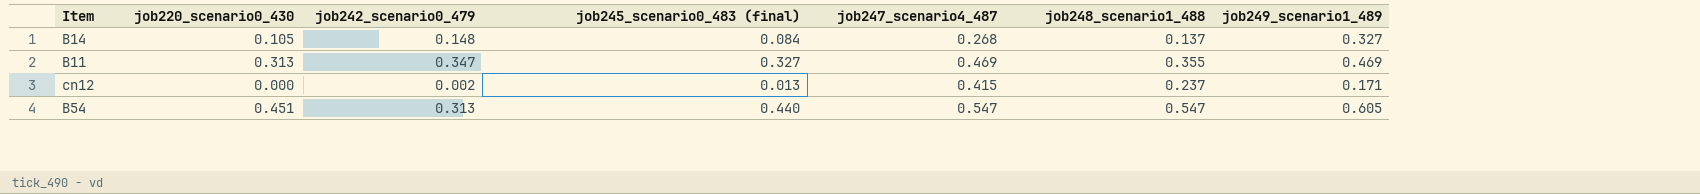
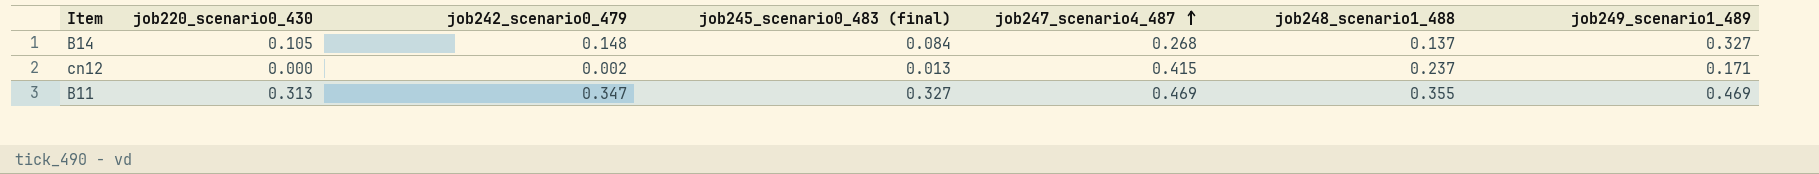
row order: none -> job247_scenario4_487 ascending
row B54: 0.451 | 0.313 | 0.440 | 0.547 | 0.547 | 0.605 -> none

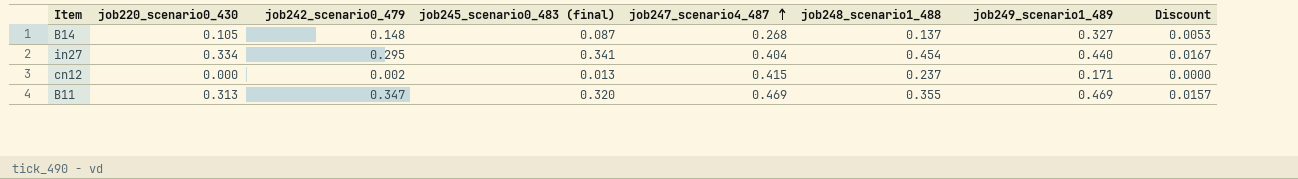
column Discount | formula: none -> [job220_scenario0_430] * 0.05
B14 | job245_scenario0_483 (final): 0.084 -> 0.087
row in27: none -> 0.334 | 0.295 | 0.341 | 0.404 | 0.454 | 0.440 | 0.0167
B11 | job245_scenario0_483 (final): 0.327 -> 0.320

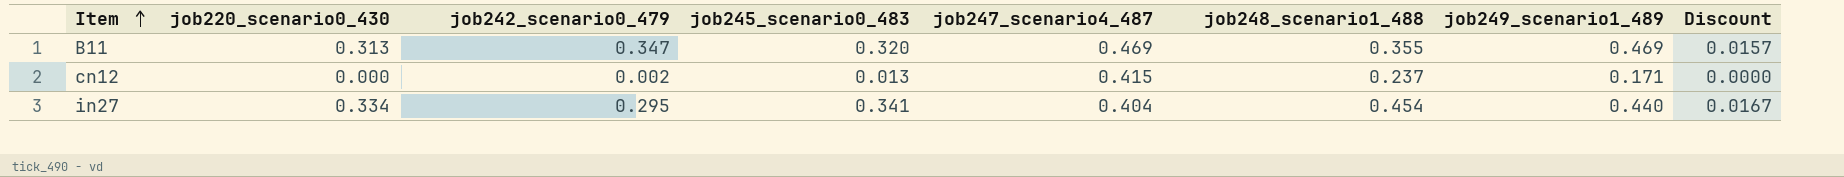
row order: job247_scenario4_487 ascending -> Item ascending
column name: job245_scenario0_483 (final) -> job245_scenario0_483
row B14: 0.105 | 0.148 | 0.087 | 0.268 | 0.137 | 0.327 | 0.0053 -> none

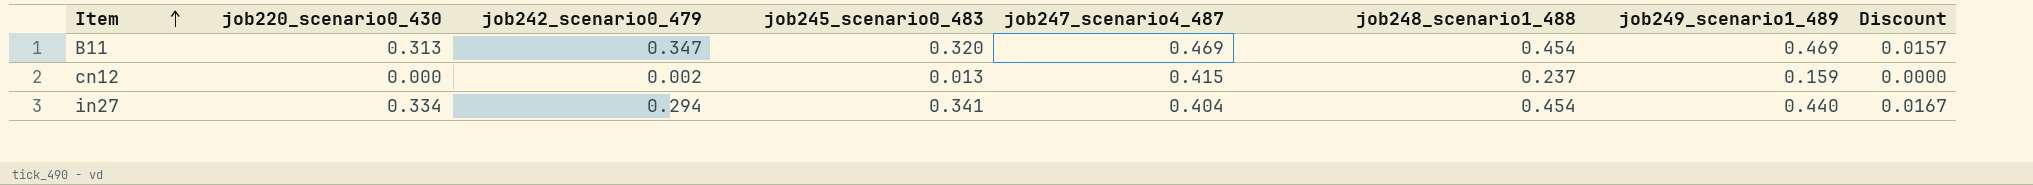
B11 | job248_scenario1_488: 0.355 -> 0.454
cn12 | job249_scenario1_489: 0.171 -> 0.159
in27 | job242_scenario0_479: 0.295 -> 0.294

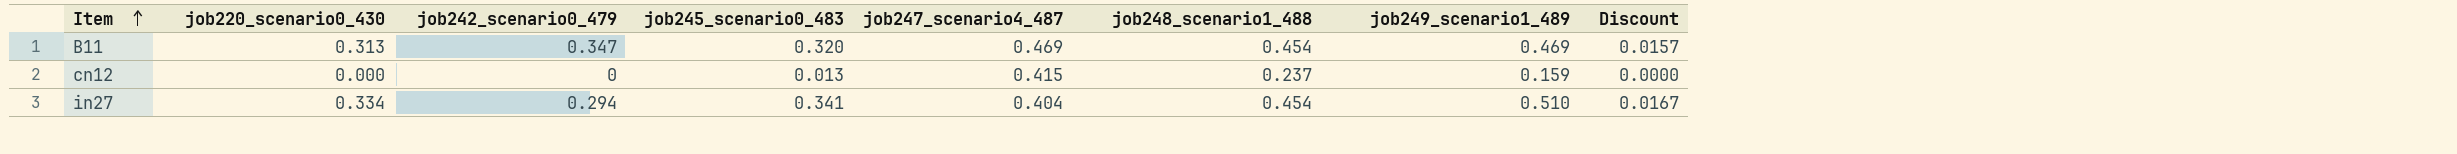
cn12 | job242_scenario0_479: 0.002 -> 0
in27 | job249_scenario1_489: 0.440 -> 0.510

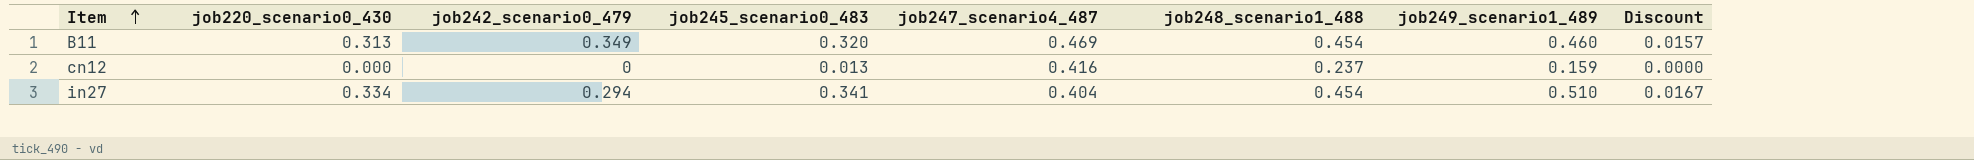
B11 | job242_scenario0_479: 0.347 -> 0.349
B11 | job249_scenario1_489: 0.469 -> 0.460
cn12 | job247_scenario4_487: 0.415 -> 0.416

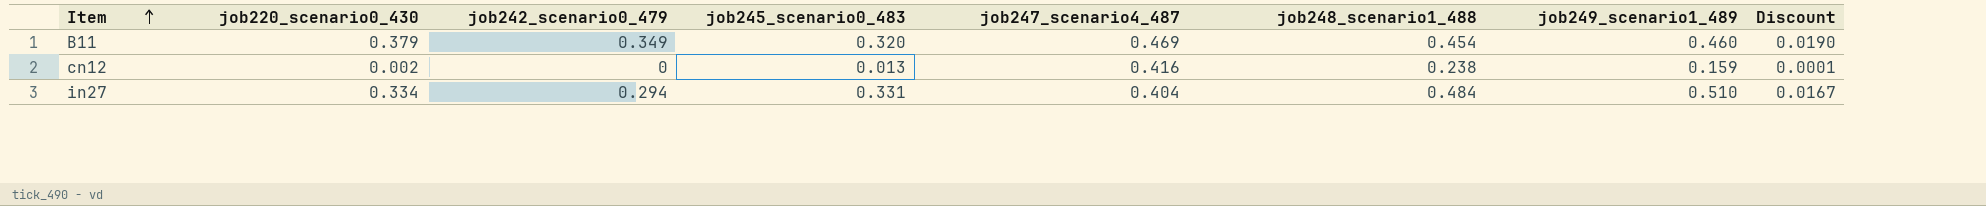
B11 | job220_scenario0_430: 0.313 -> 0.379
B11 | Discount: 0.0157 -> 0.0190
cn12 | job220_scenario0_430: 0.000 -> 0.002
cn12 | job248_scenario1_488: 0.237 -> 0.238
cn12 | Discount: 0.0000 -> 0.0001
in27 | job245_scenario0_483: 0.341 -> 0.331
in27 | job248_scenario1_488: 0.454 -> 0.484

